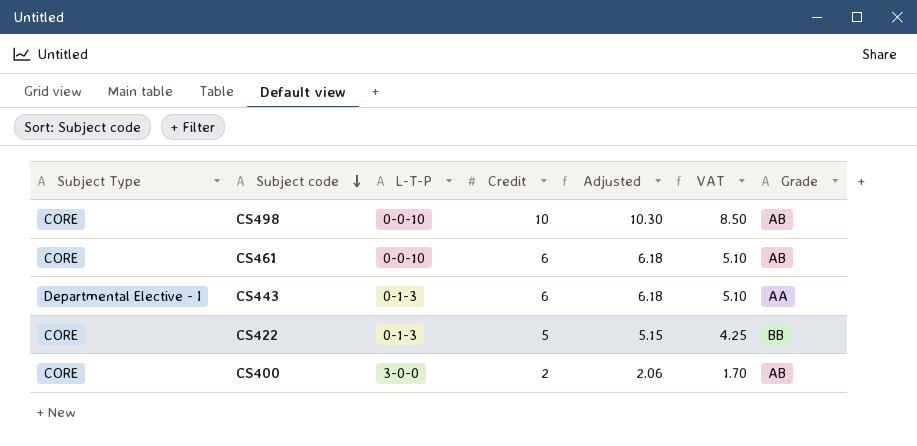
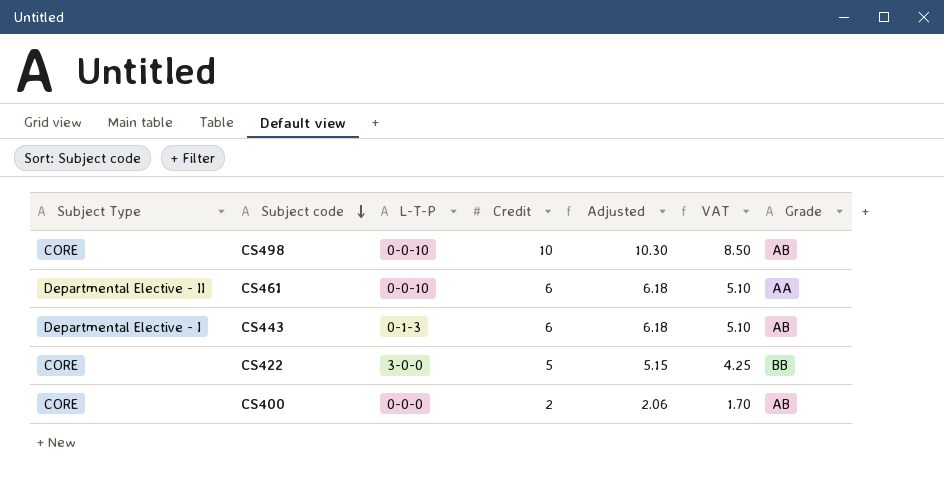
CS461 | Subject Type: CORE -> Departmental Elective - II
CS461 | Grade: AB -> AA
CS443 | Grade: AA -> AB
CS422 | L-T-P: 0-1-3 -> 3-0-0
CS400 | L-T-P: 3-0-0 -> 0-0-0

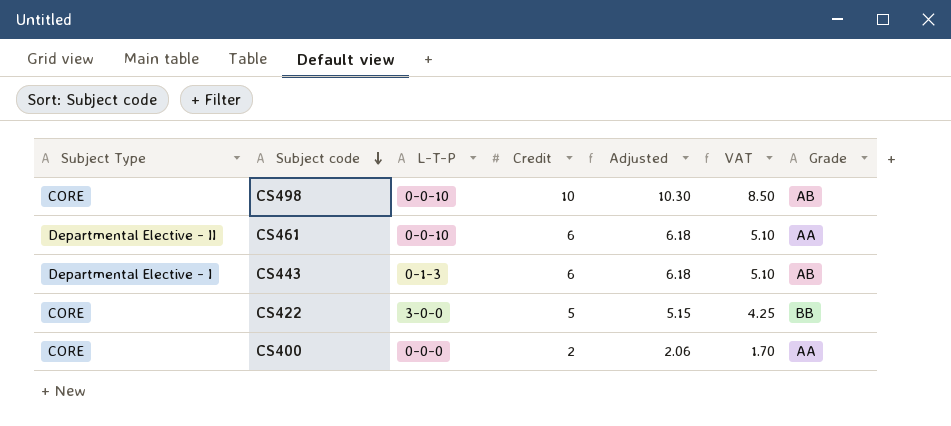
CS400 | Grade: AB -> AA

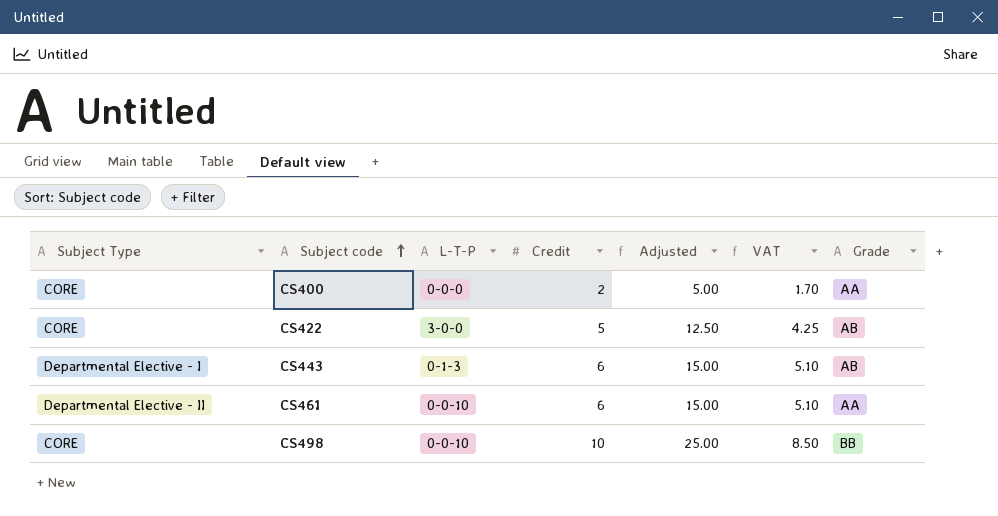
row order: Subject code descending -> Subject code ascending
column Adjusted | formula: [Credit] * 1.03 -> [Credit] * 2.5
CS422 | Grade: BB -> AB
CS498 | Grade: AB -> BB

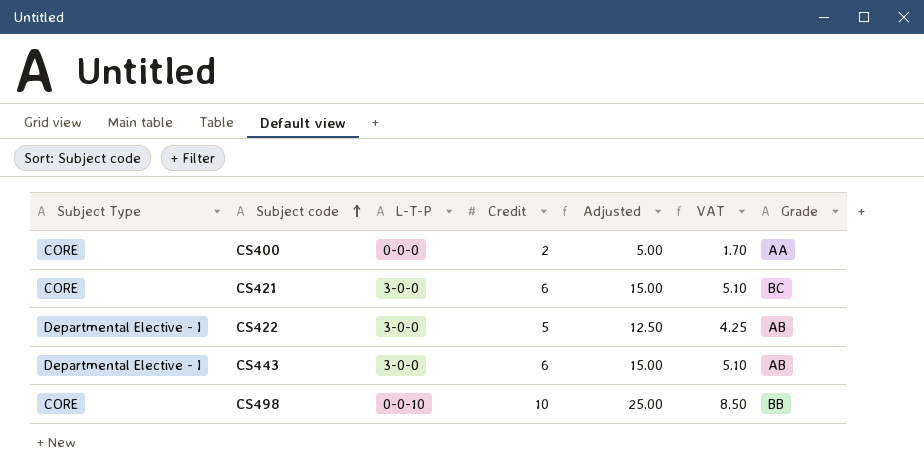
row CS461: Departmental Elective - II | 0-0-10 | 6 | 15.00 | 5.10 | AA -> none
row CS421: none -> CORE | 3-0-0 | 6 | 15.00 | 5.10 | BC
CS422 | Subject Type: CORE -> Departmental Elective - I
CS443 | L-T-P: 0-1-3 -> 3-0-0

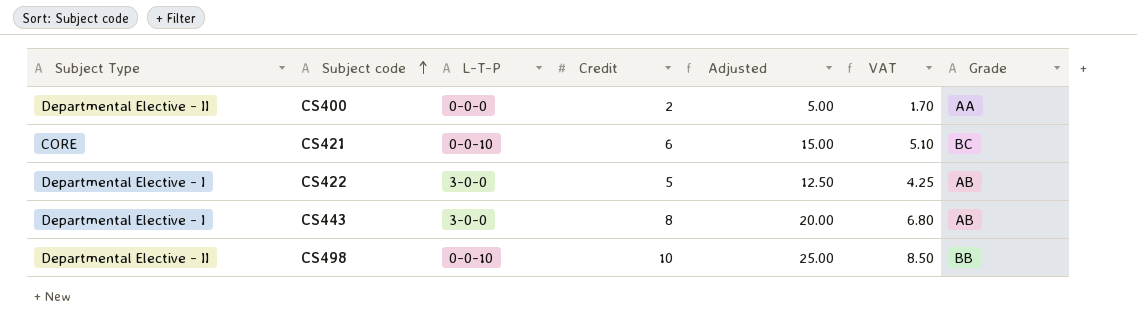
CS400 | Subject Type: CORE -> Departmental Elective - II
CS421 | L-T-P: 3-0-0 -> 0-0-10
CS443 | Credit: 6 -> 8
CS443 | Adjusted: 15.00 -> 20.00
CS443 | VAT: 5.10 -> 6.80
CS498 | Subject Type: CORE -> Departmental Elective - II

